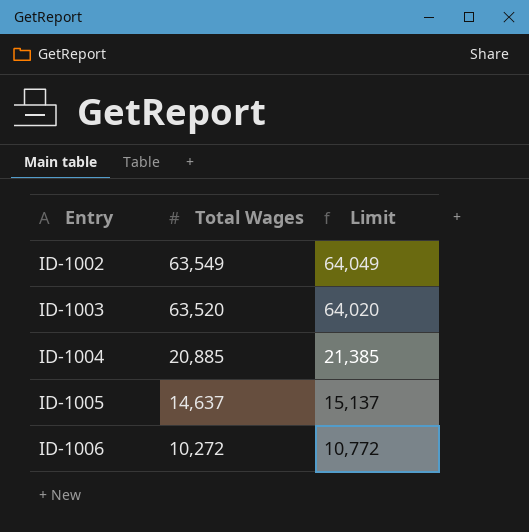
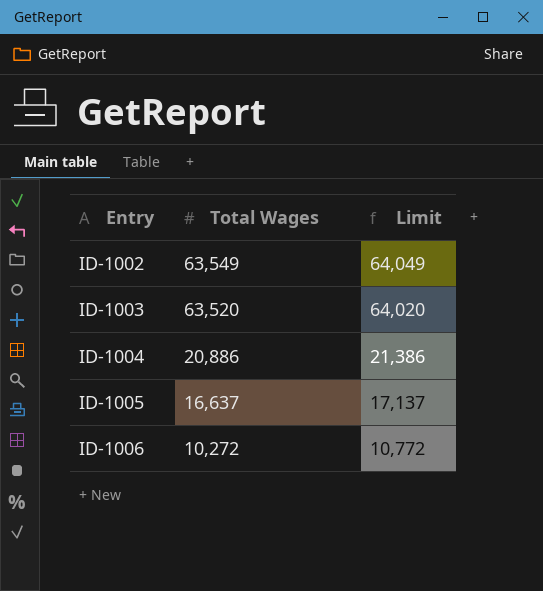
ID-1004 | Total Wages: 20,885 -> 20,886
ID-1004 | Limit: 21,385 -> 21,386
ID-1005 | Total Wages: 14,637 -> 16,637
ID-1005 | Limit: 15,137 -> 17,137

